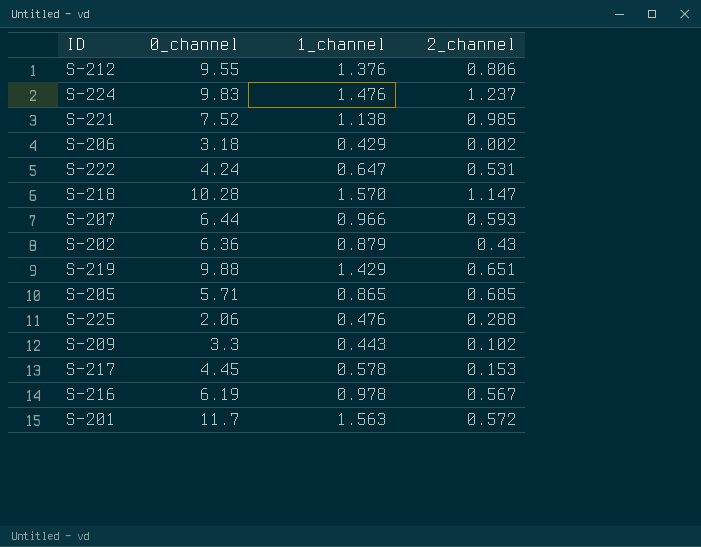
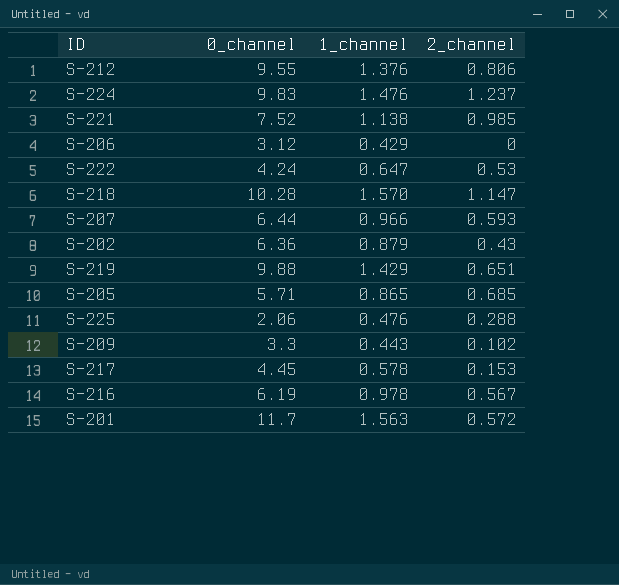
S-206 | 0_channel: 3.18 -> 3.12
S-206 | 2_channel: 0.002 -> 0
S-222 | 2_channel: 0.531 -> 0.53

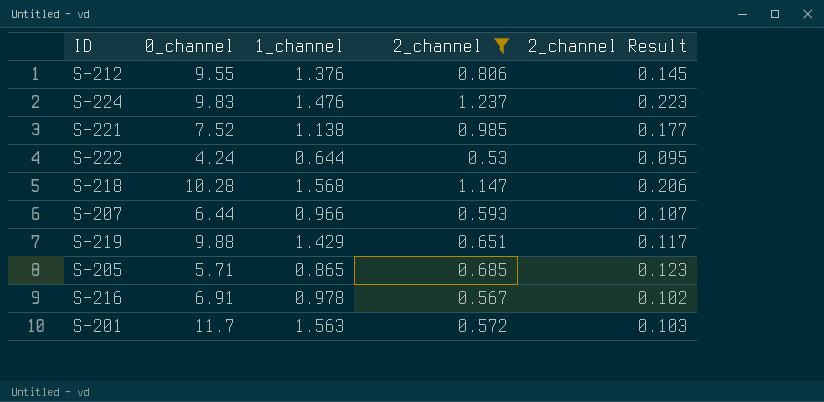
filter: none -> 2_channel >= 0.53
column 2_channel Result | formula: none -> [2_channel] * 0.18
S-222 | 1_channel: 0.647 -> 0.644
S-218 | 1_channel: 1.570 -> 1.568
S-216 | 0_channel: 6.19 -> 6.91

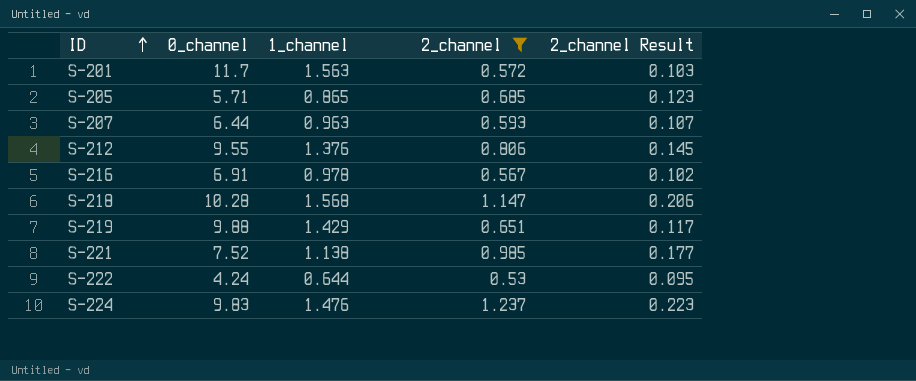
row order: none -> ID ascending
S-207 | 1_channel: 0.966 -> 0.963

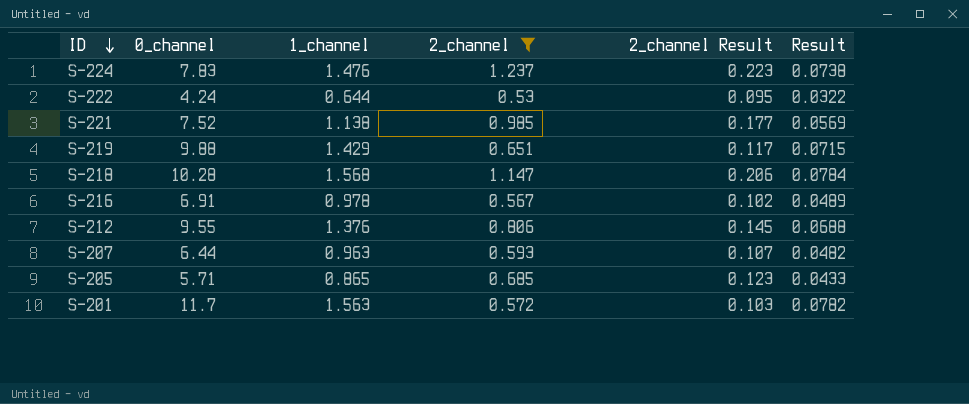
row order: ID ascending -> ID descending
column Result | formula: none -> [1_channel] * 0.05
S-224 | 0_channel: 9.83 -> 7.83

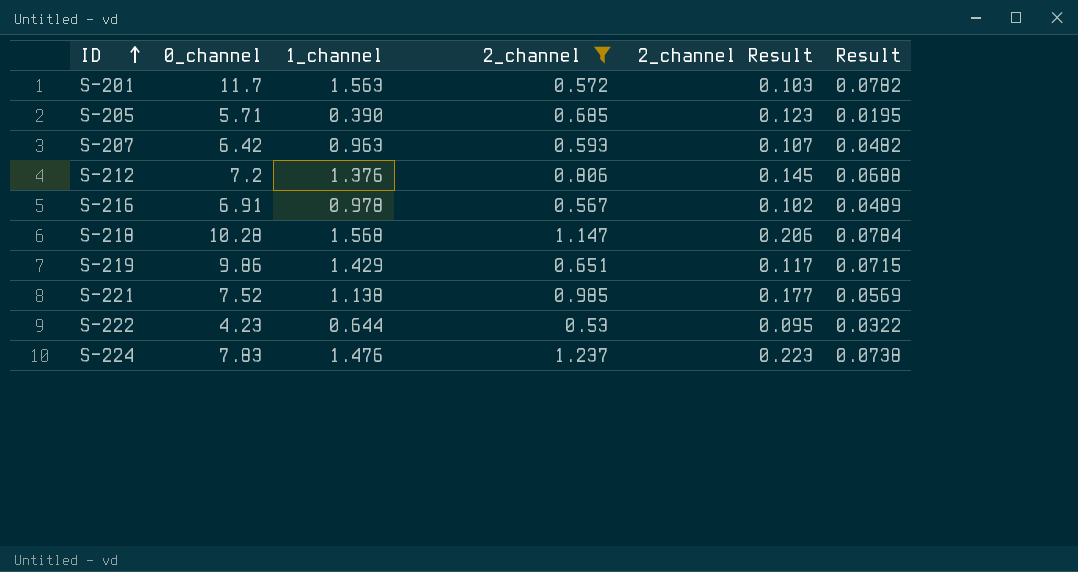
row order: ID descending -> ID ascending
S-205 | 1_channel: 0.865 -> 0.390
S-205 | Result: 0.0433 -> 0.0195
S-207 | 0_channel: 6.44 -> 6.42
S-212 | 0_channel: 9.55 -> 7.2
S-219 | 0_channel: 9.88 -> 9.86
S-222 | 0_channel: 4.24 -> 4.23

